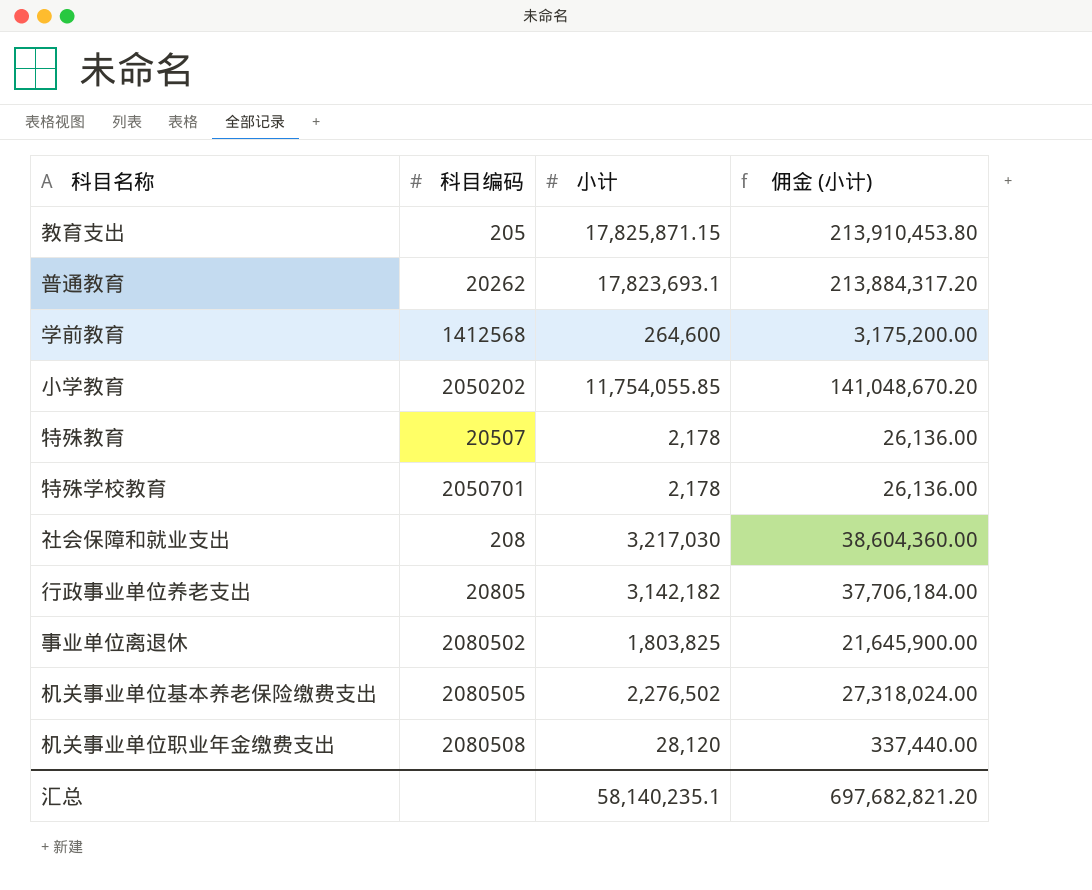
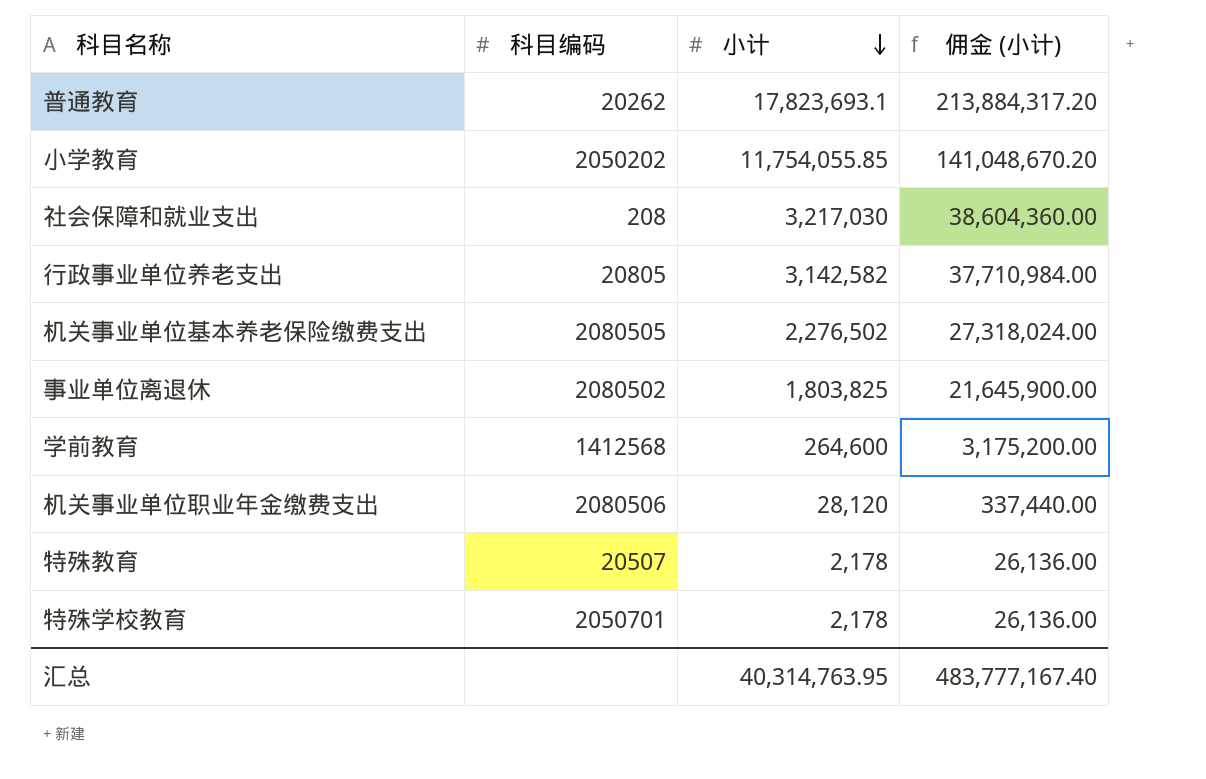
row order: none -> 小计 descending
row 教育支出: 205 | 17,825,871.15 | 213,910,453.80 -> none
行政事业单位养老支出 | 小计: 3,142,182 -> 3,142,582
行政事业单位养老支出 | 佣金 (小计): 37,706,184.00 -> 37,710,984.00
机关事业单位职业年金缴费支出 | 科目编码: 2080508 -> 2080506
汇总 | 小计: 58,140,235.1 -> 40,314,763.95
汇总 | 佣金 (小计): 697,682,821.20 -> 483,777,167.40

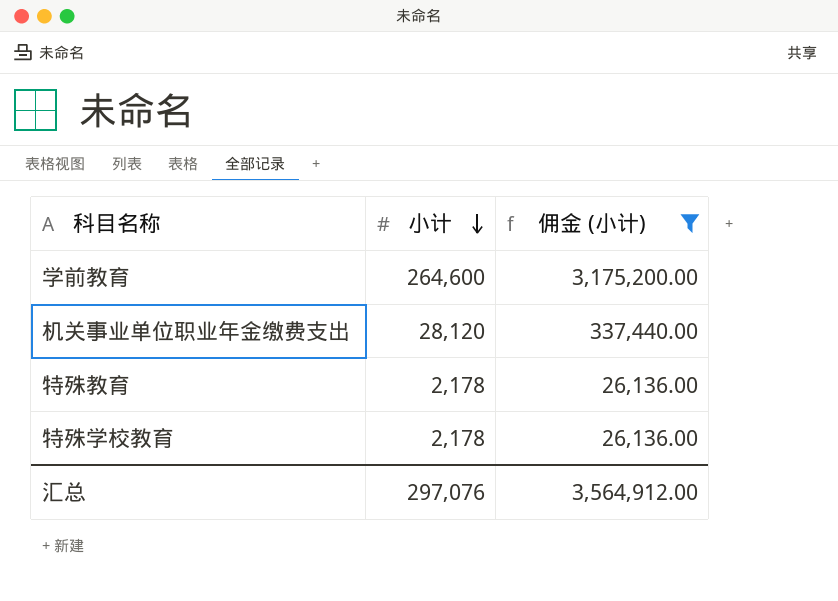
filter: none -> 佣金 (小计) <= 3,175,200.00
column 科目编码 | position: 2 -> none
汇总 | 小计: 40,314,763.95 -> 297,076
汇总 | 佣金 (小计): 483,777,167.40 -> 3,564,912.00

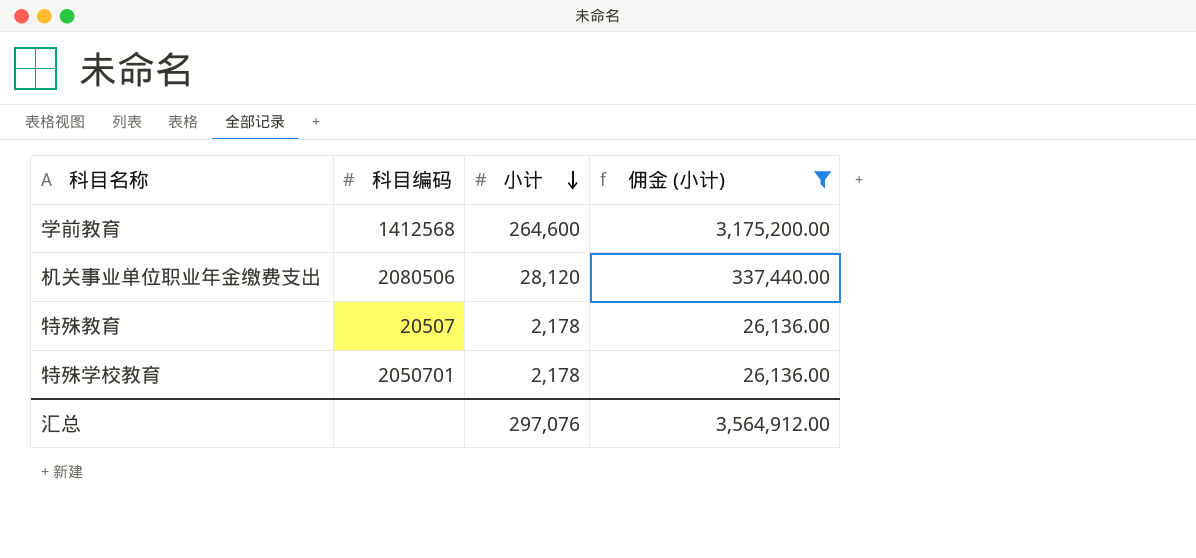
column 科目编码 | position: none -> 2

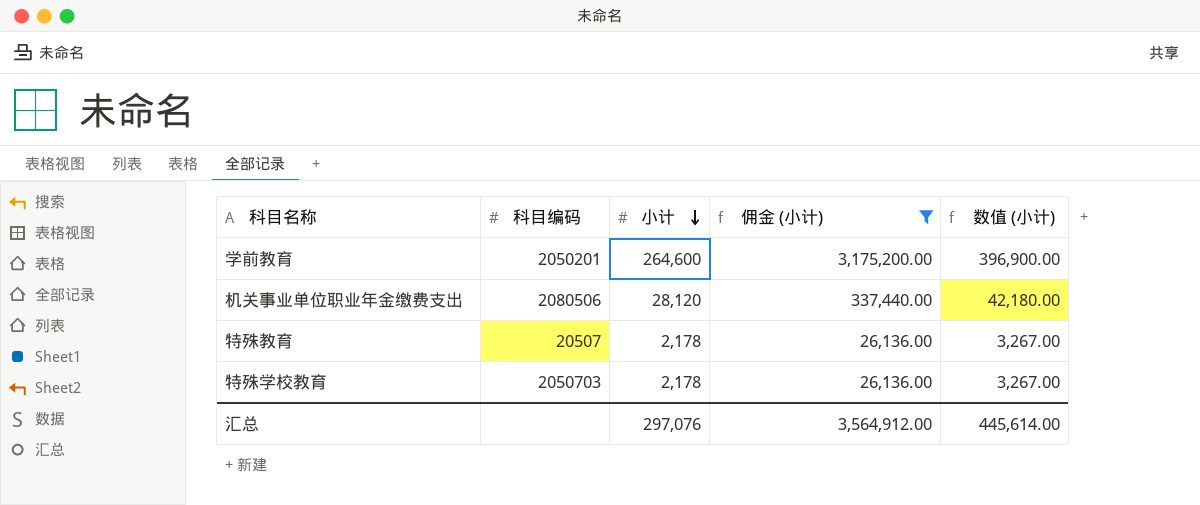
column 数值 (小计) | formula: none -> [小计] * 1.5
学前教育 | 科目编码: 1412568 -> 2050201
特殊学校教育 | 科目编码: 2050701 -> 2050703

